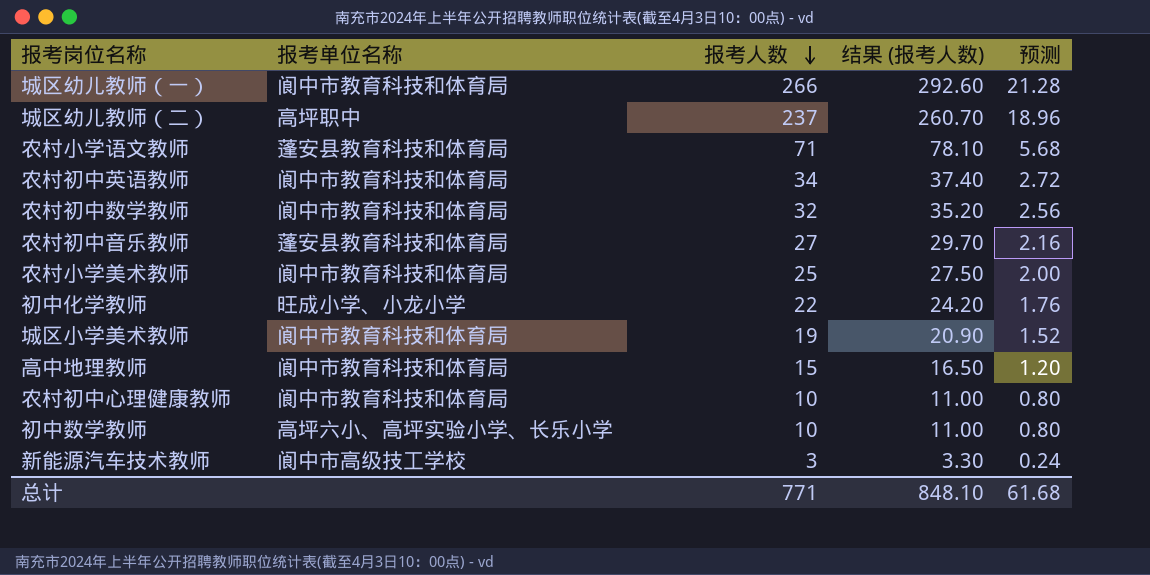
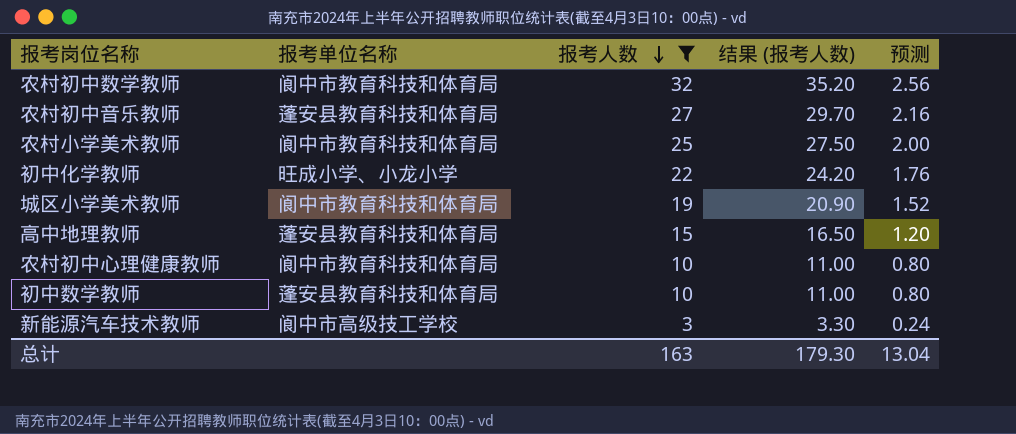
filter: none -> 报考人数 <= 32
高中地理教师 | 报考单位名称: 阆中市教育科技和体育局 -> 蓬安县教育科技和体育局
初中数学教师 | 报考单位名称: 高坪六小、高坪实验小学、长乐小学 -> 蓬安县教育科技和体育局
总计 | 报考人数: 771 -> 163
总计 | 结果 (报考人数): 848.10 -> 179.30
总计 | 预测: 61.68 -> 13.04

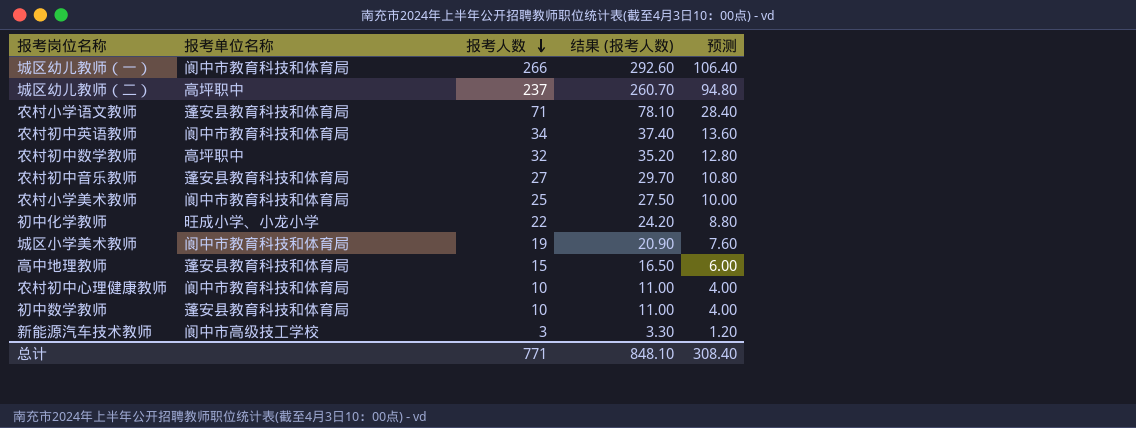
filter: 报考人数 <= 32 -> none
column 预测 | formula: [报考人数] * 0.08 -> [报考人数] * 0.4
农村初中数学教师 | 报考单位名称: 阆中市教育科技和体育局 -> 高坪职中
总计 | 报考人数: 163 -> 771
总计 | 结果 (报考人数): 179.30 -> 848.10
总计 | 预测: 13.04 -> 308.40

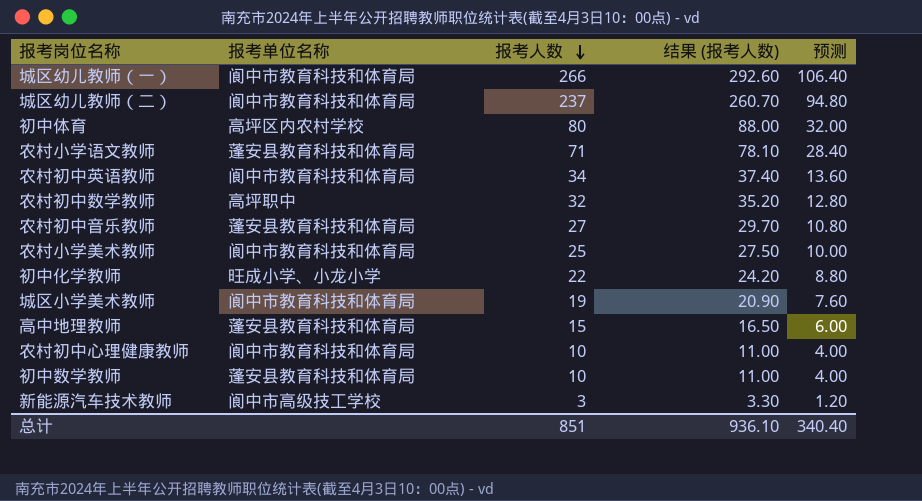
城区幼儿教师（二） | 报考单位名称: 高坪职中 -> 阆中市教育科技和体育局
row 初中体育: none -> 高坪区内农村学校 | 80 | 88.00 | 32.00
总计 | 报考人数: 771 -> 851
总计 | 结果 (报考人数): 848.10 -> 936.10
总计 | 预测: 308.40 -> 340.40

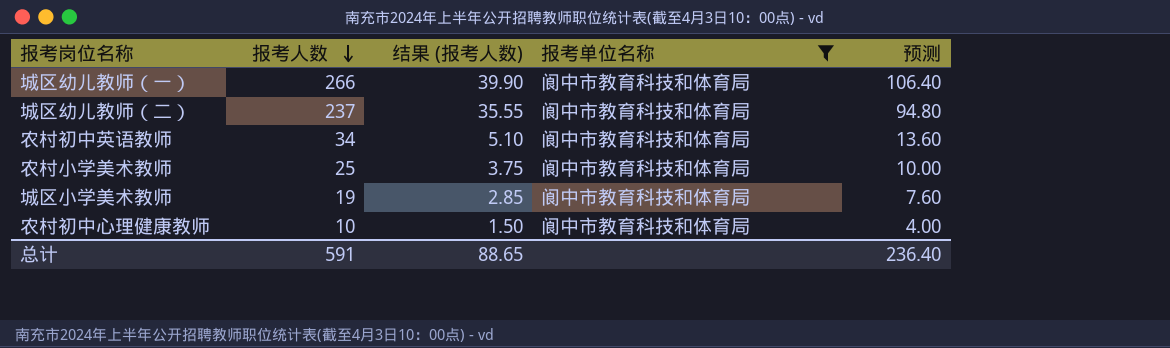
filter: none -> 报考单位名称 = 阆中市教育科技和体育局
column 结果 (报考人数) | formula: [报考人数] * 1.1 -> [报考人数] * 0.15
column 报考单位名称 | position: 2 -> 4
总计 | 报考人数: 851 -> 591
总计 | 结果 (报考人数): 936.10 -> 88.65
总计 | 预测: 340.40 -> 236.40

